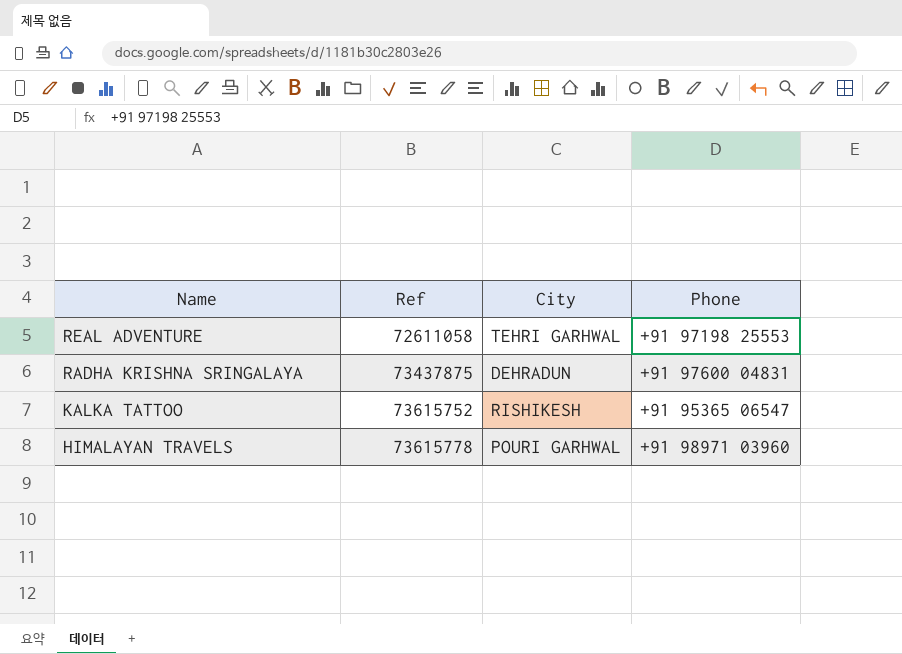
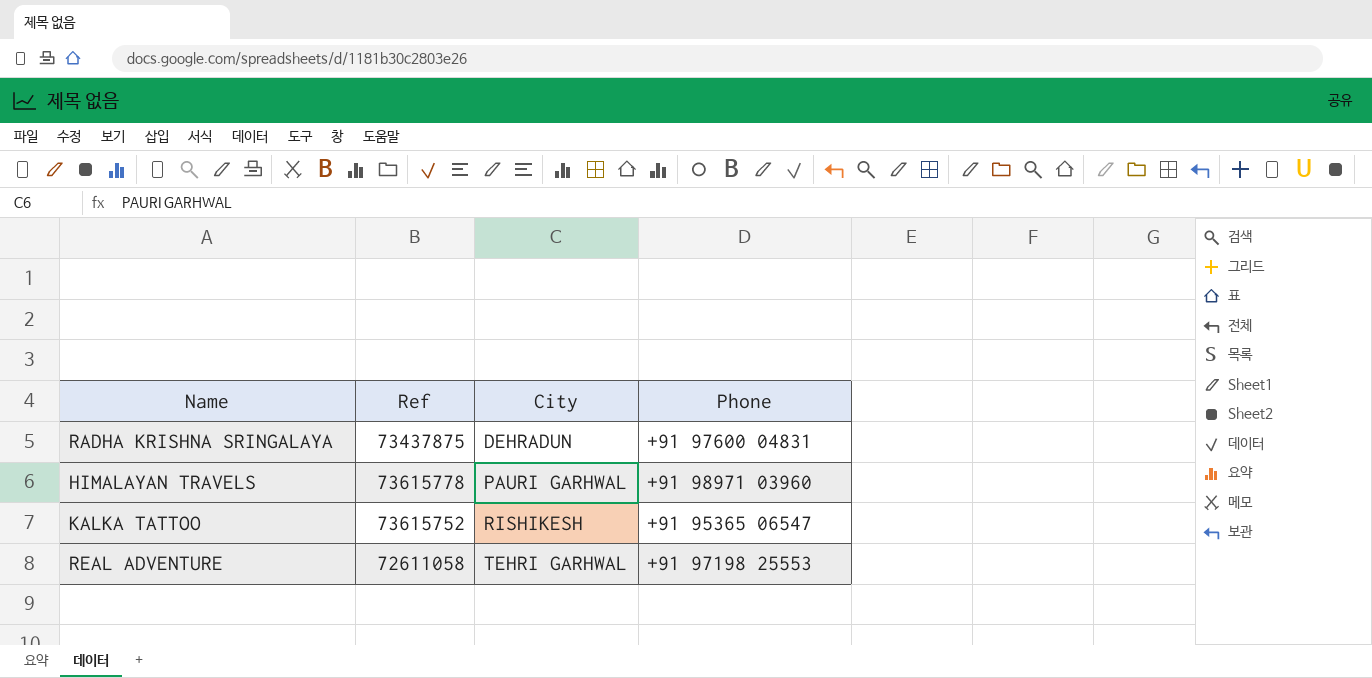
row order: Name descending -> City ascending
HIMALAYAN TRAVELS | City: POURI GARHWAL -> PAURI GARHWAL

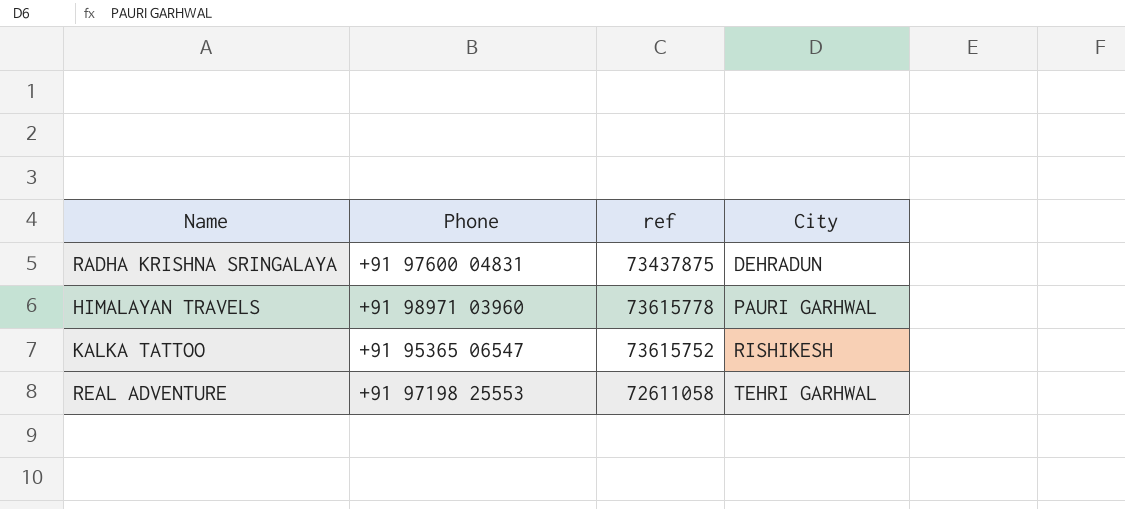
column Phone | position: 4 -> 2
column name: Ref -> ref

